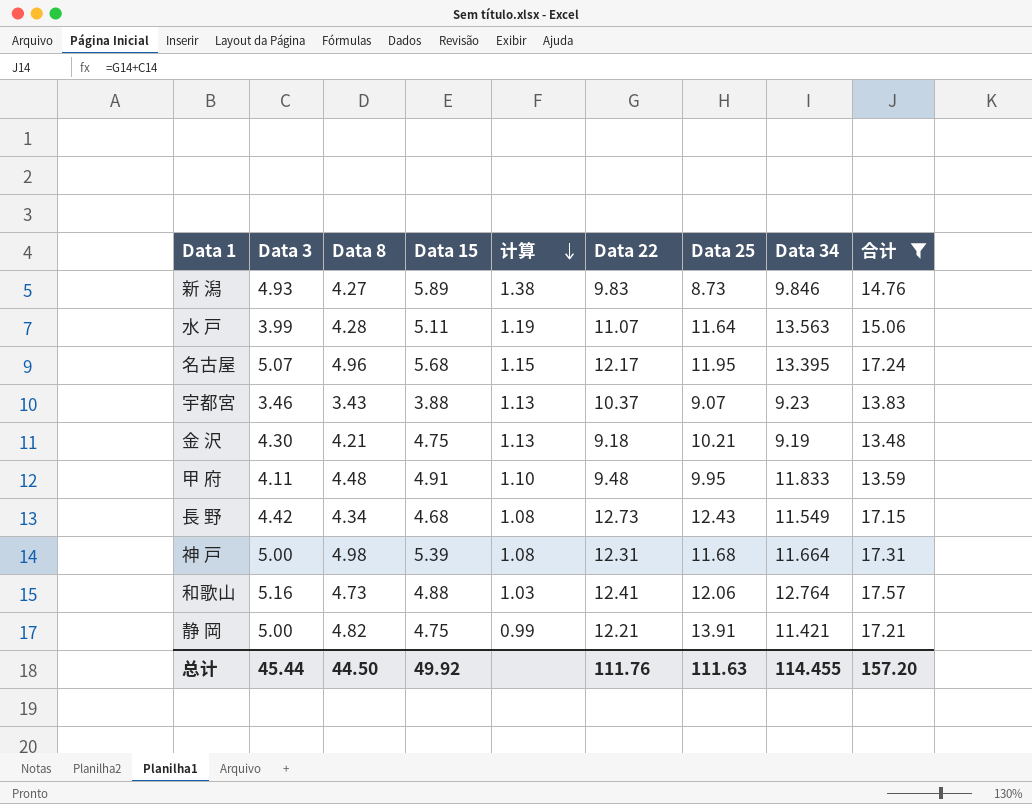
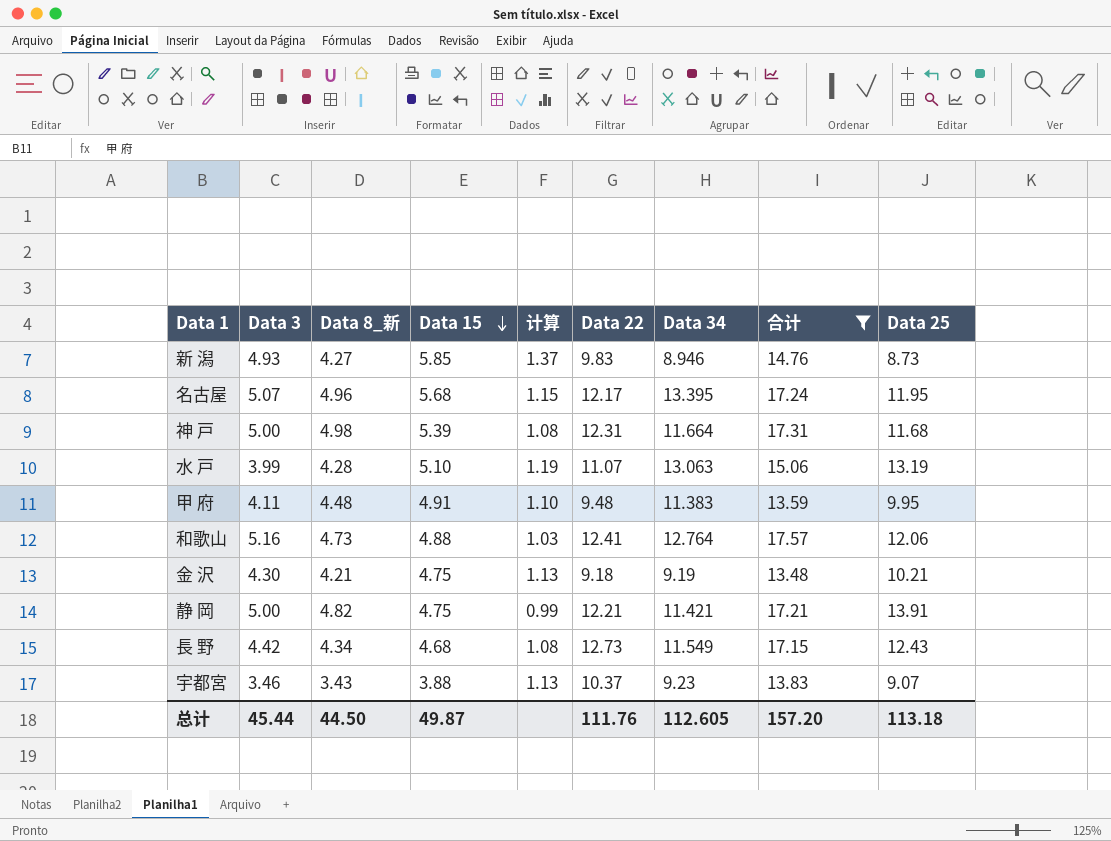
row order: 计算 descending -> Data 15 descending
column name: Data 8 -> Data 8_新
column Data 25 | position: 7 -> 9
新 潟 | Data 15: 5.89 -> 5.85
新 潟 | 计算: 1.38 -> 1.37
新 潟 | Data 34: 9.846 -> 8.946
水 戸 | Data 15: 5.11 -> 5.10
水 戸 | Data 34: 13.563 -> 13.063
水 戸 | Data 25: 11.64 -> 13.19
甲 府 | Data 34: 11.833 -> 11.383
总计 | Data 15: 49.92 -> 49.87
总计 | Data 34: 114.455 -> 112.605
总计 | Data 25: 111.63 -> 113.18

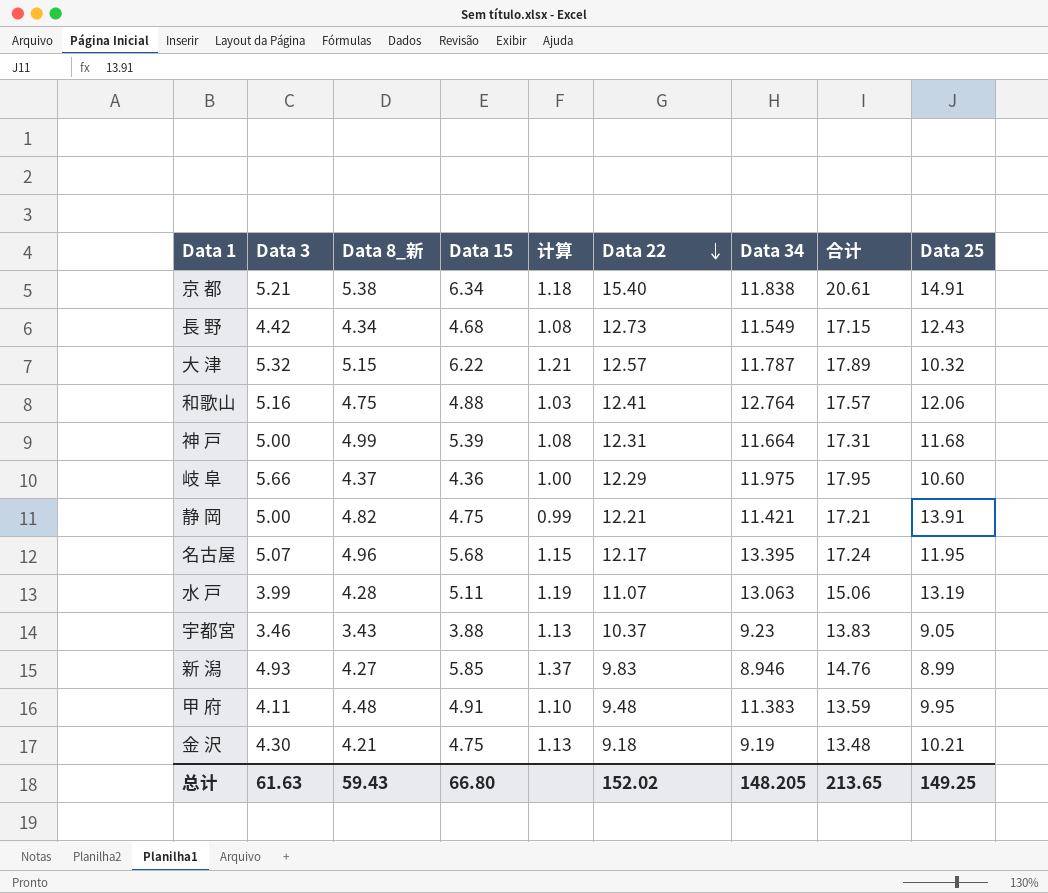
filter: 合计 <= 17.57 -> none
row order: Data 15 descending -> Data 22 descending
和歌山 | Data 8_新: 4.73 -> 4.75
神 戸 | Data 8_新: 4.98 -> 4.99
水 戸 | Data 15: 5.10 -> 5.11
宇都宮 | Data 25: 9.07 -> 9.05
新 潟 | Data 25: 8.73 -> 8.99
总计 | Data 3: 45.44 -> 61.63
总计 | Data 8_新: 44.50 -> 59.43
总计 | Data 15: 49.87 -> 66.80
总计 | Data 22: 111.76 -> 152.02
总计 | Data 34: 112.605 -> 148.205
总计 | 合计: 157.20 -> 213.65
总计 | Data 25: 113.18 -> 149.25

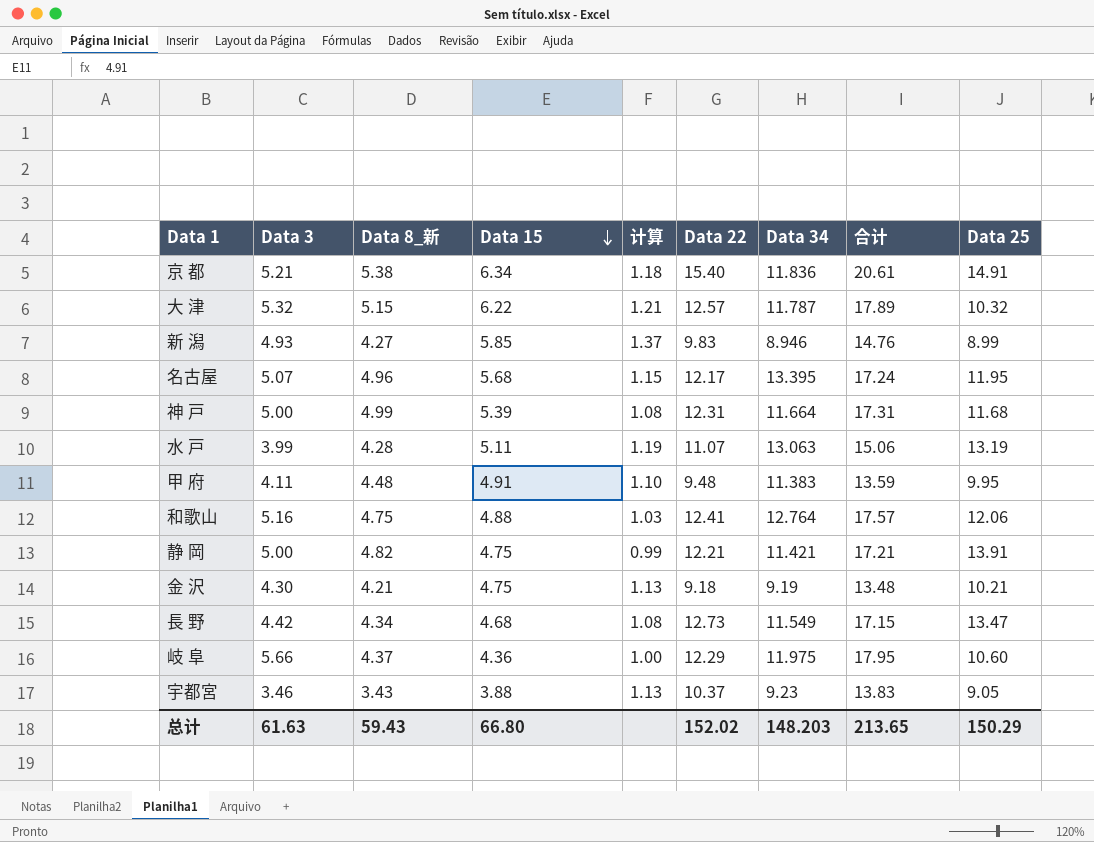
row order: Data 22 descending -> Data 15 descending
京 都 | Data 34: 11.838 -> 11.836
長 野 | Data 25: 12.43 -> 13.47
总计 | Data 34: 148.205 -> 148.203
总计 | Data 25: 149.25 -> 150.29

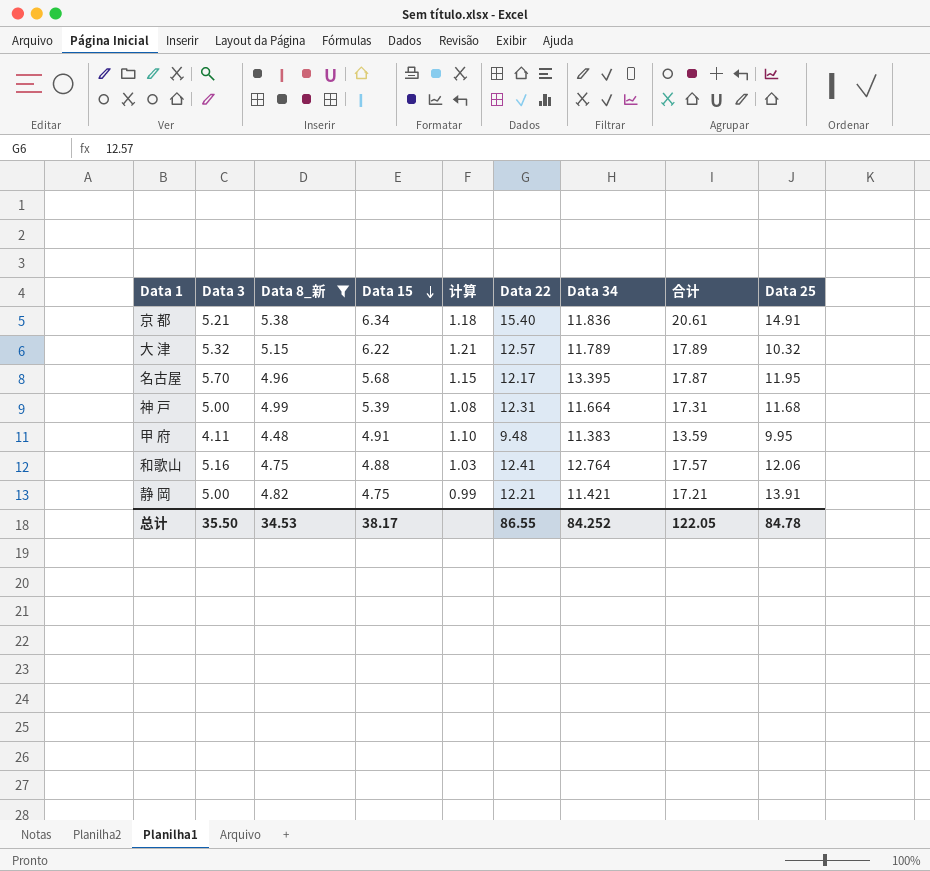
filter: none -> Data 8_新 >= 4.48
大 津 | Data 34: 11.787 -> 11.789
名古屋 | Data 3: 5.07 -> 5.70
名古屋 | 合计: 17.24 -> 17.87
总计 | Data 3: 61.63 -> 35.50
总计 | Data 8_新: 59.43 -> 34.53
总计 | Data 15: 66.80 -> 38.17
总计 | Data 22: 152.02 -> 86.55
总计 | Data 34: 148.203 -> 84.252
总计 | 合计: 213.65 -> 122.05
总计 | Data 25: 150.29 -> 84.78

